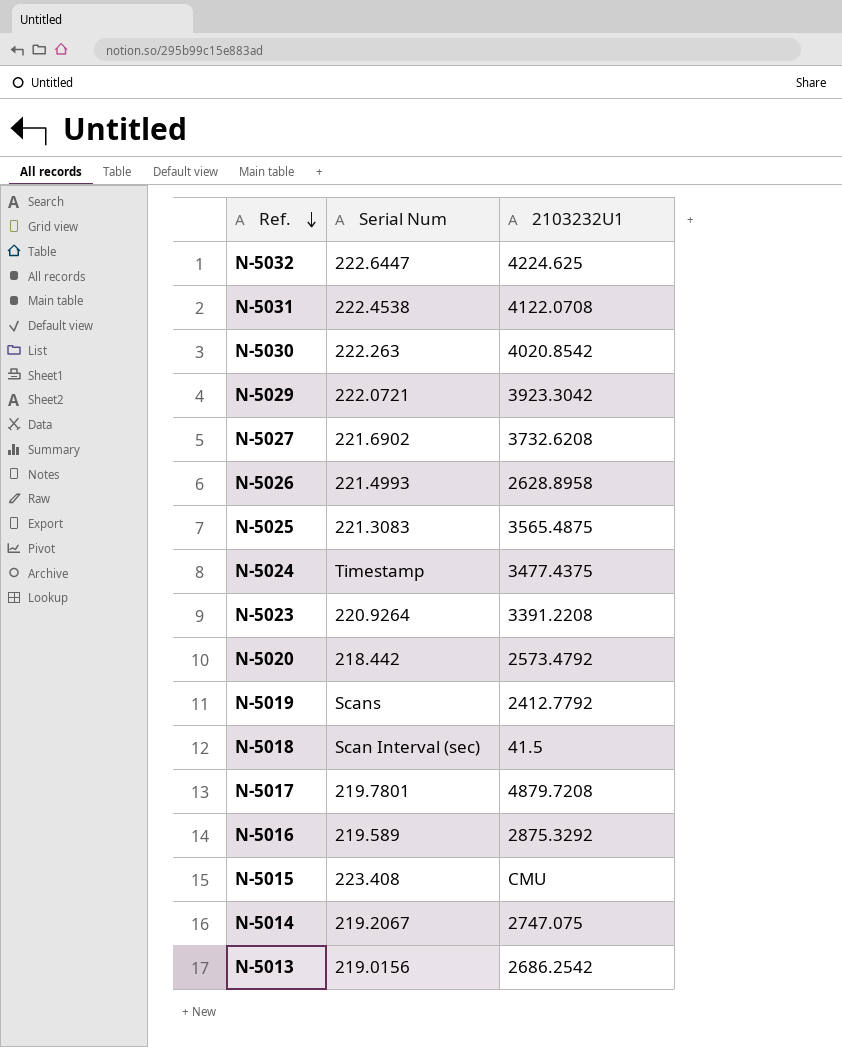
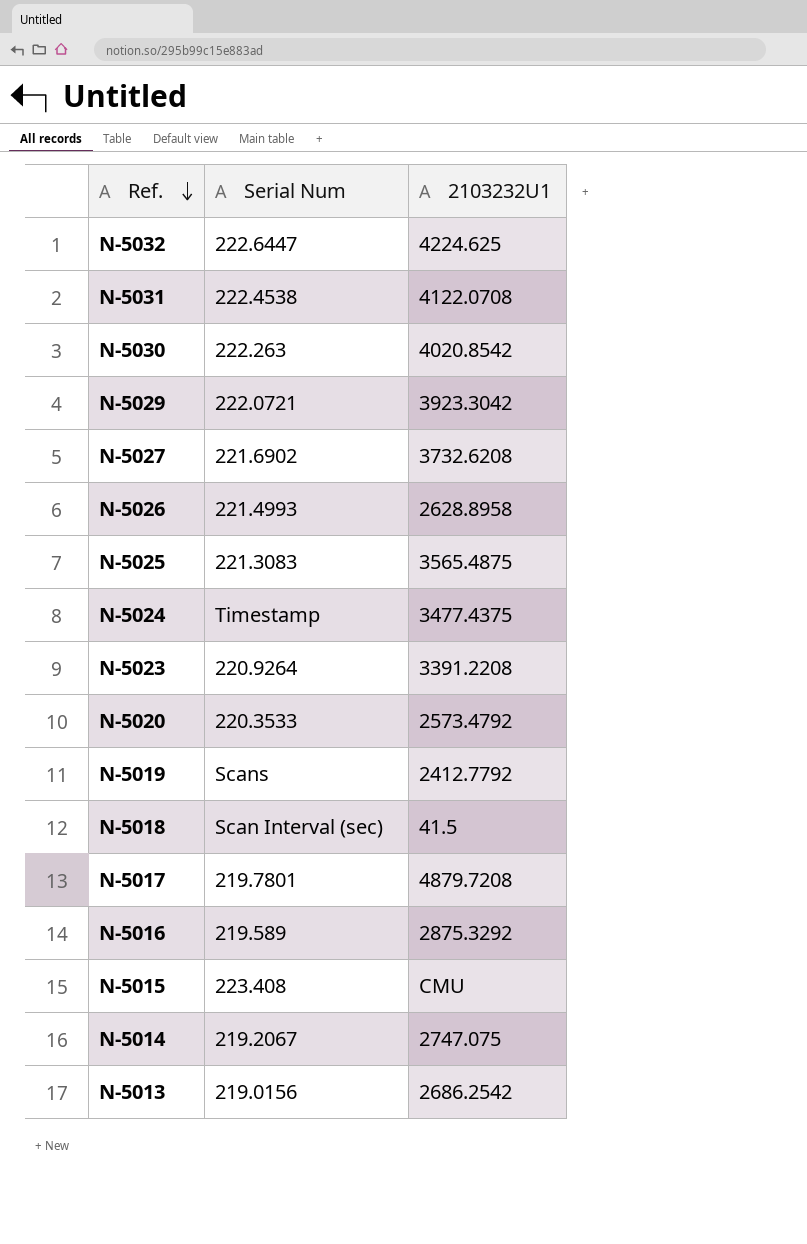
N-5020 | Serial Num: 218.442 -> 220.3533

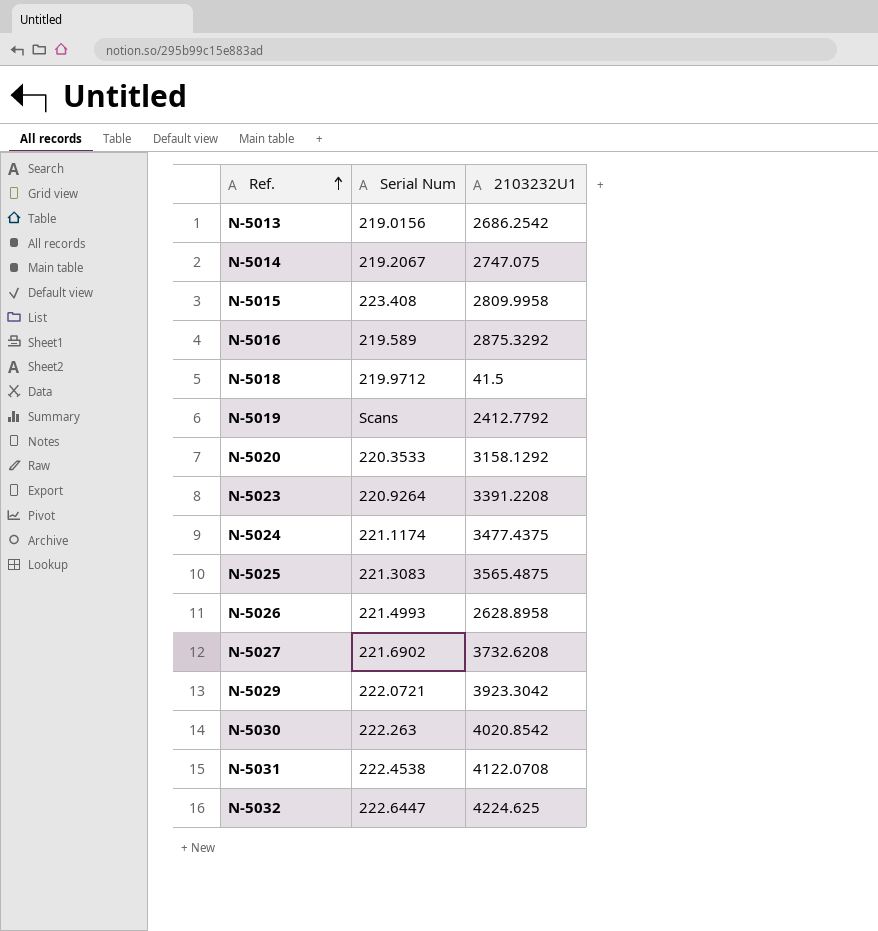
row order: Ref. descending -> Ref. ascending
row N-5017: 219.7801 | 4879.7208 -> none
N-5015 | 2103232U1: CMU -> 2809.9958
N-5018 | Serial Num: Scan Interval (sec) -> 219.9712
N-5020 | 2103232U1: 2573.4792 -> 3158.1292
N-5024 | Serial Num: Timestamp -> 221.1174

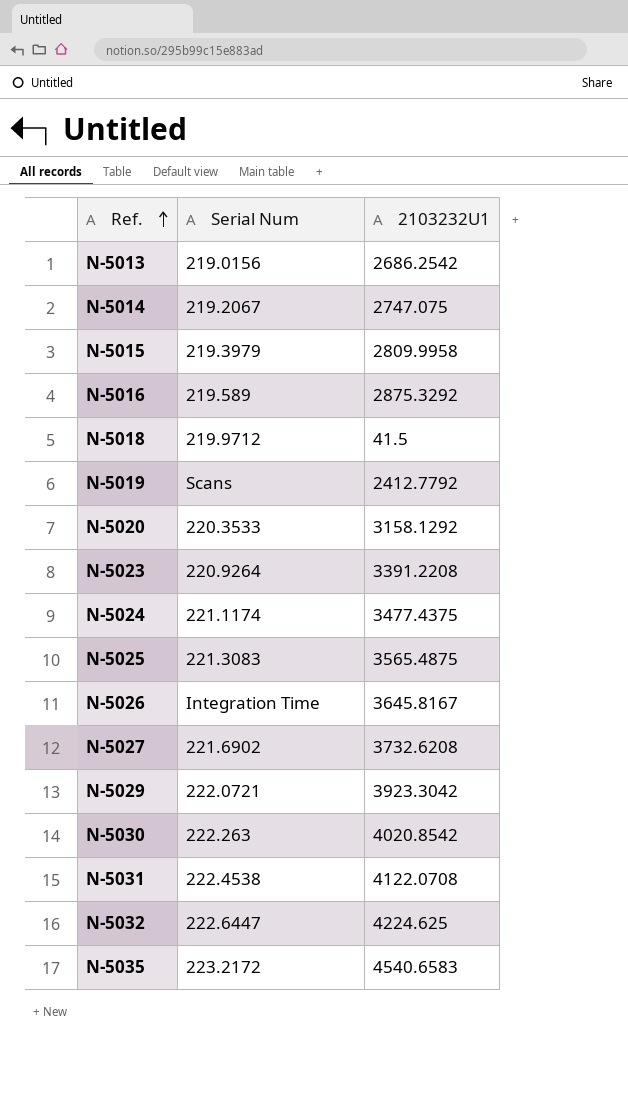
N-5015 | Serial Num: 223.408 -> 219.3979
N-5026 | Serial Num: 221.4993 -> Integration Time
N-5026 | 2103232U1: 2628.8958 -> 3645.8167
row N-5035: none -> 223.2172 | 4540.6583

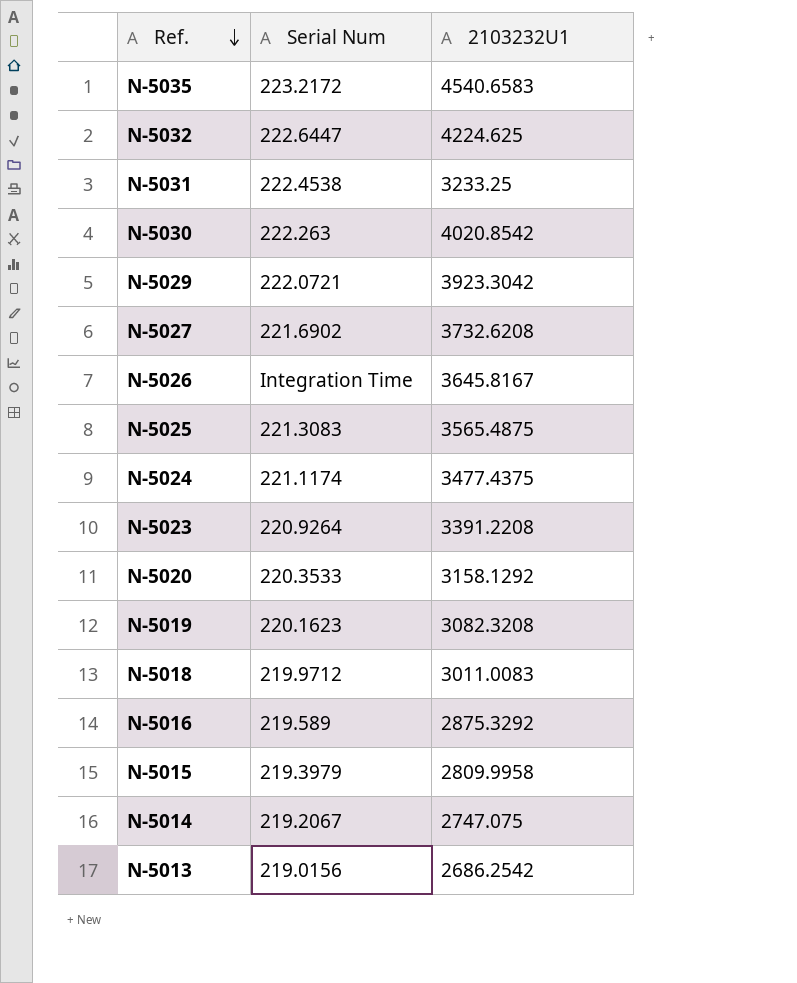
row order: Ref. ascending -> Ref. descending
N-5031 | 2103232U1: 4122.0708 -> 3233.25
N-5019 | Serial Num: Scans -> 220.1623
N-5019 | 2103232U1: 2412.7792 -> 3082.3208
N-5018 | 2103232U1: 41.5 -> 3011.0083

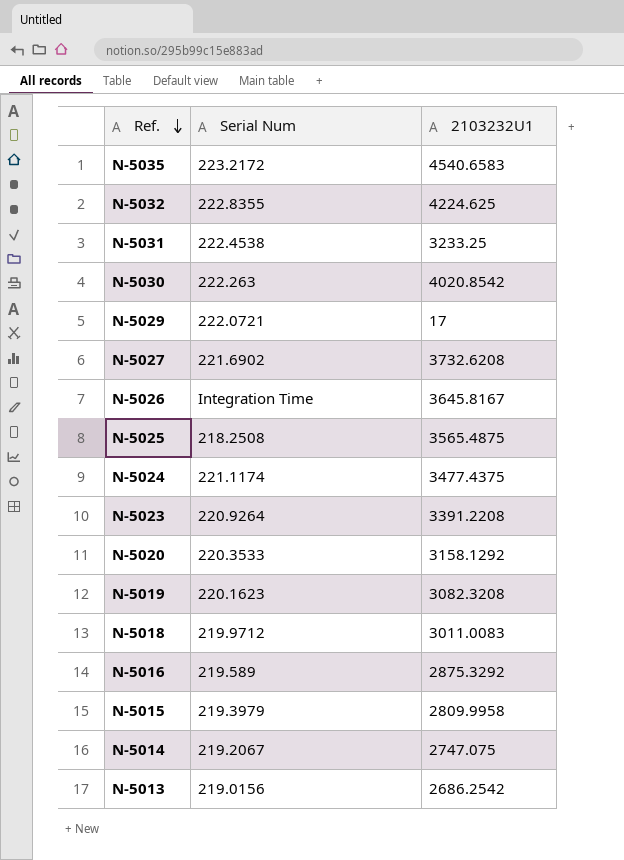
N-5032 | Serial Num: 222.6447 -> 222.8355
N-5029 | 2103232U1: 3923.3042 -> 17
N-5025 | Serial Num: 221.3083 -> 218.2508

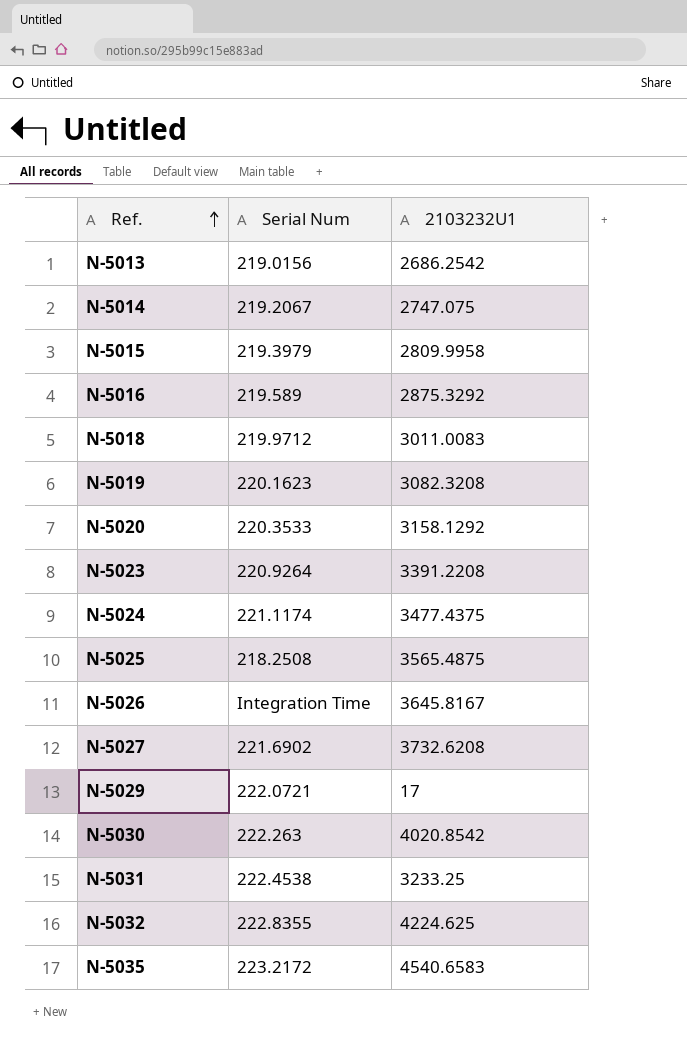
row order: Ref. descending -> Ref. ascending

